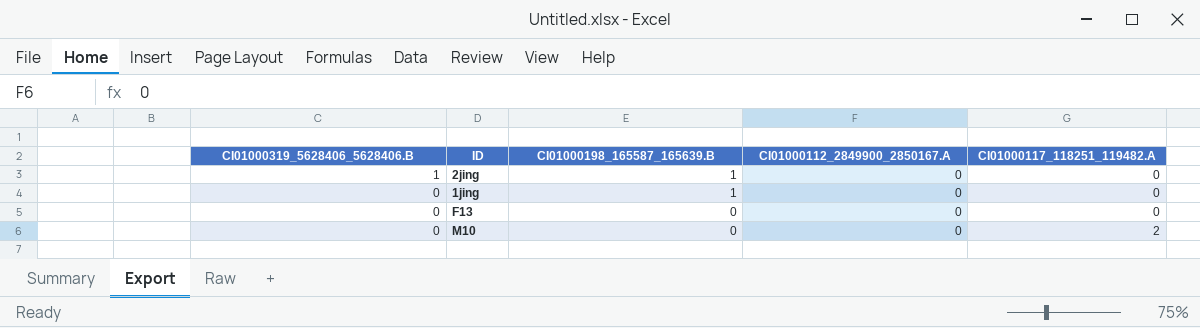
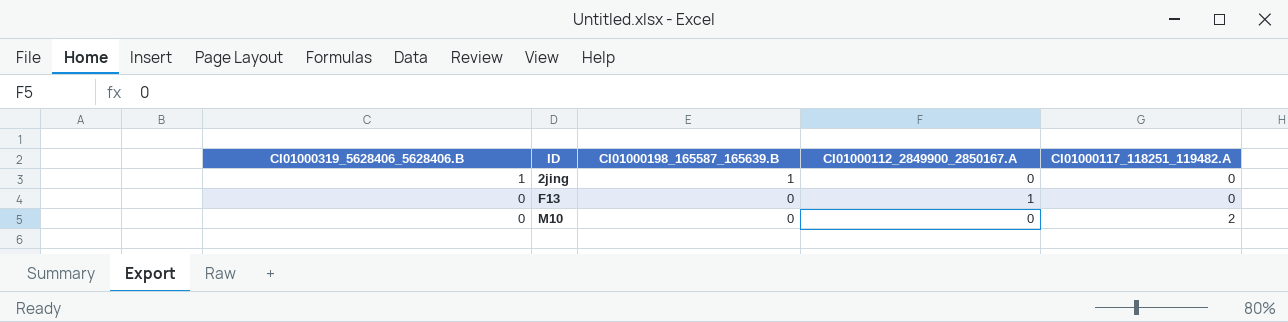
row 1jing: 0 | 1 | 0 | 0 -> none
F13 | CI01000112_2849900_2850167.A: 0 -> 1

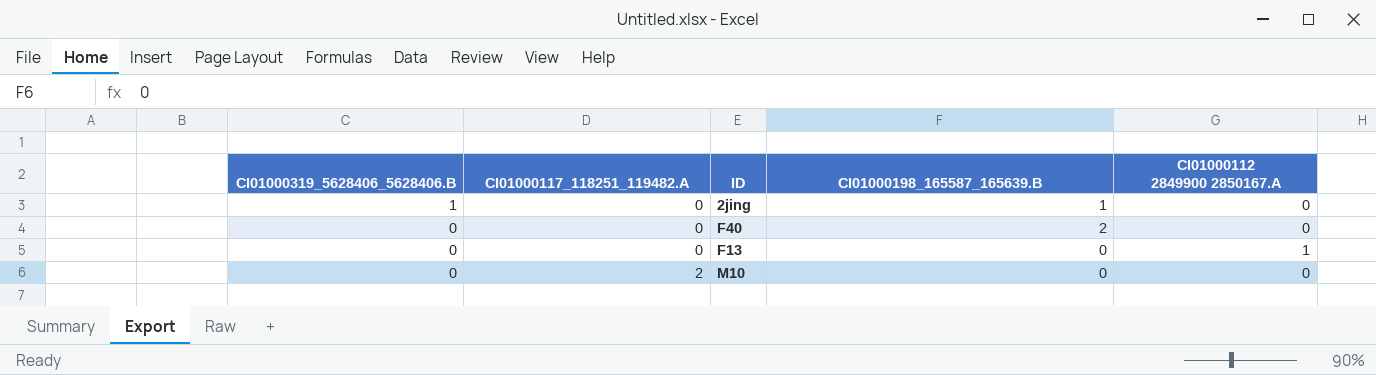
column CI01000117_118251_119482.A | position: 5 -> 2
column name: CI01000112_2849900_2850167.A -> CI01000112 2849900 2850167.A
row F40: none -> 0 | 0 | 2 | 0

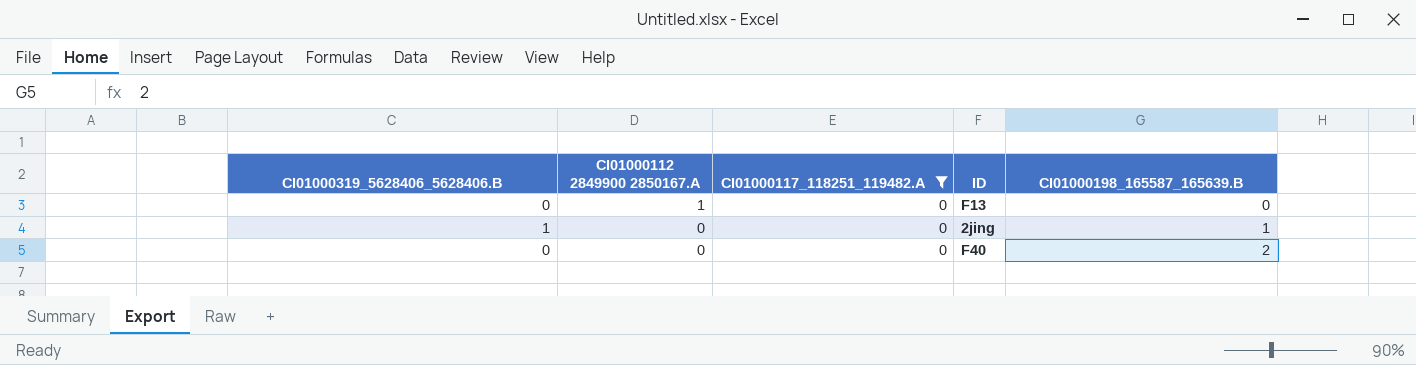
filter: none -> CI01000117_118251_119482.A = 0
row order: CI01000319_5628406_5628406.B descending -> CI01000112 2849900 2850167.A descending
column CI01000112 2849900 2850167.A | position: 5 -> 2

